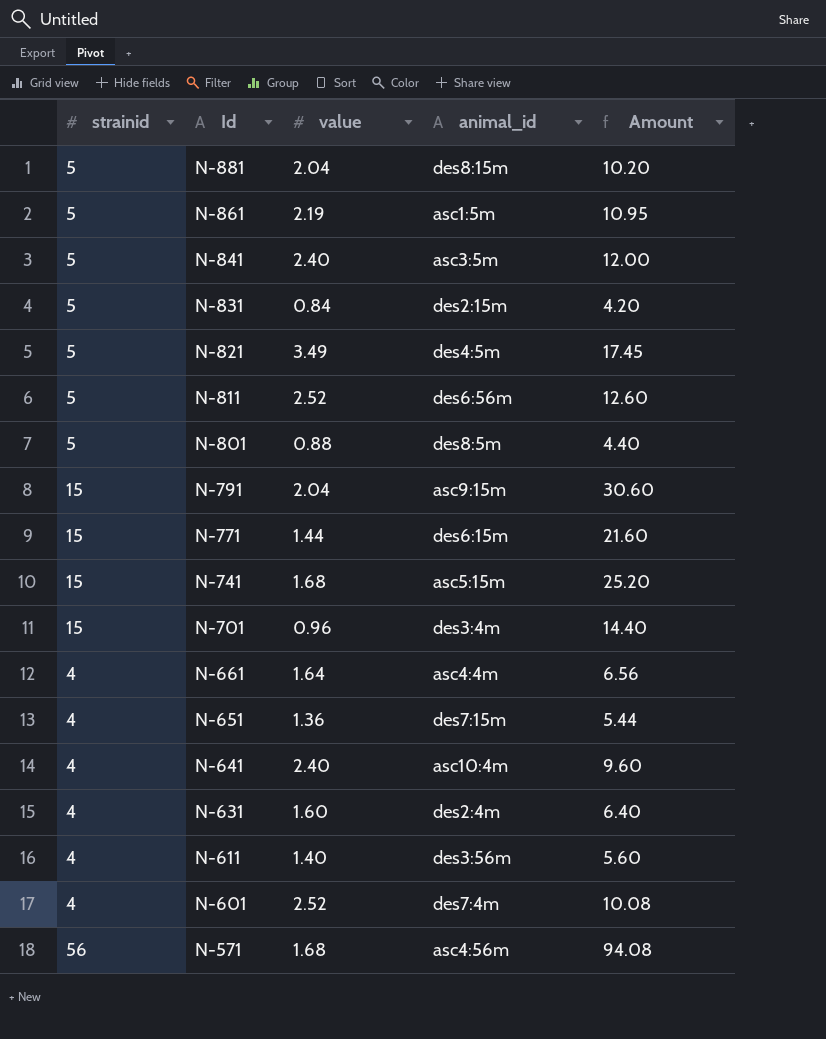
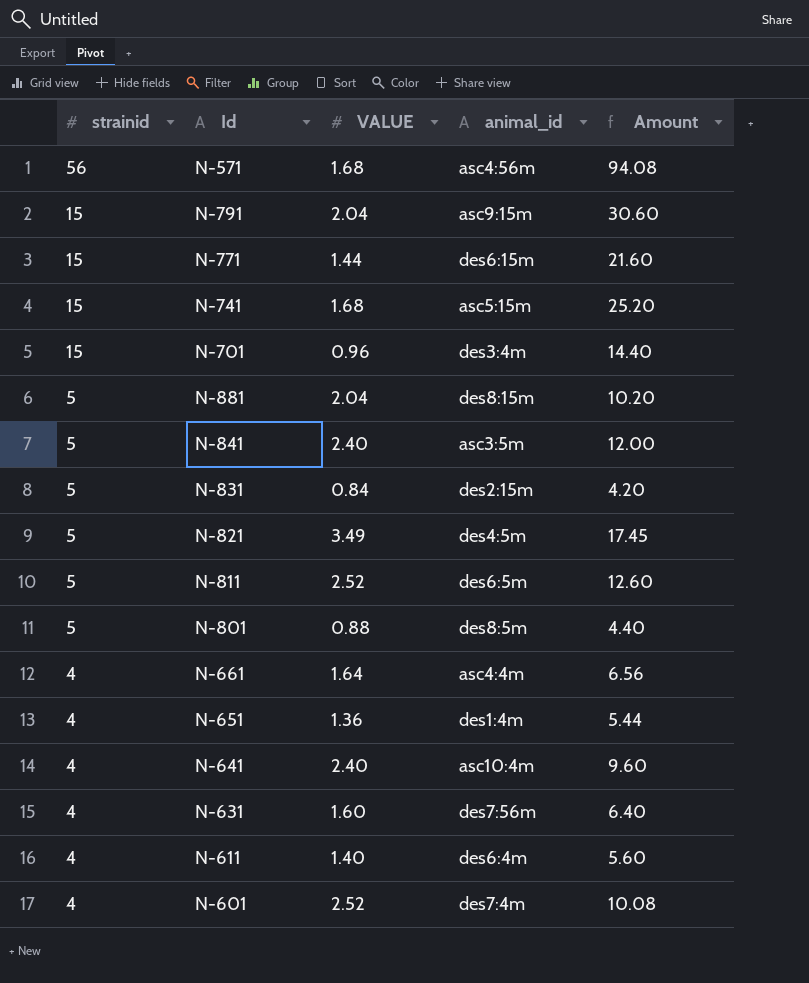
row order: Id descending -> strainid descending
column name: value -> VALUE
row N-861: 5 | 2.19 | asc1:5m | 10.95 -> none
N-811 | animal_id: des6:56m -> des6:5m
N-651 | animal_id: des7:15m -> des1:4m
N-631 | animal_id: des2:4m -> des7:56m
N-611 | animal_id: des3:56m -> des6:4m

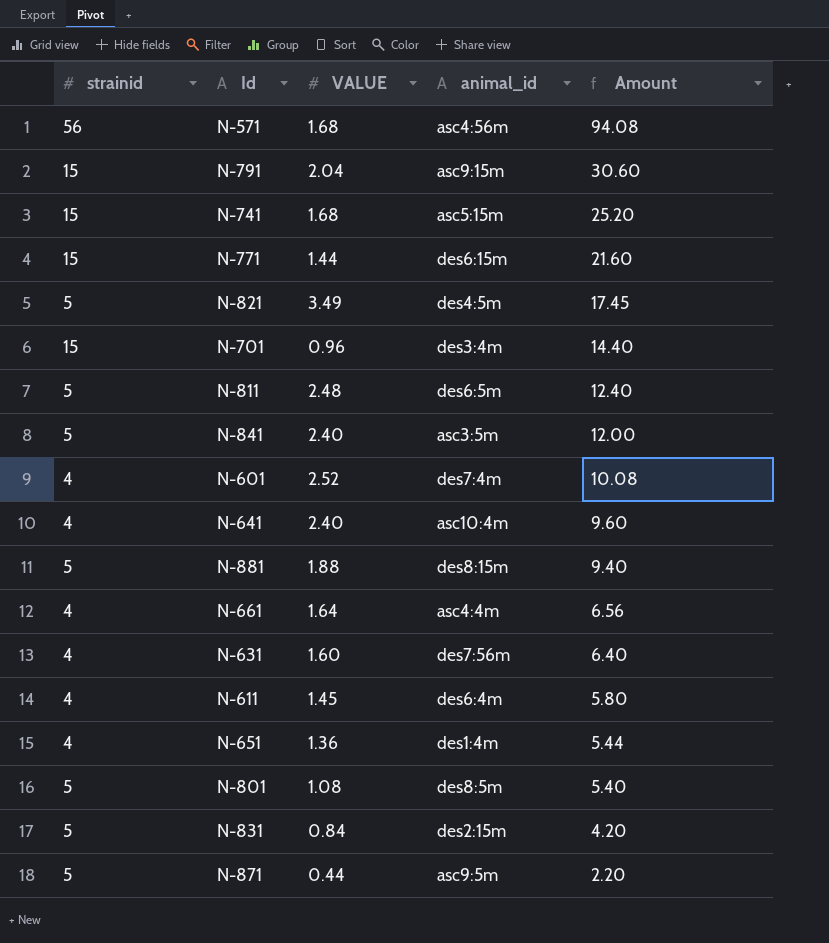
row order: strainid descending -> Amount descending
N-811 | VALUE: 2.52 -> 2.48
N-811 | Amount: 12.60 -> 12.40
N-881 | VALUE: 2.04 -> 1.88
N-881 | Amount: 10.20 -> 9.40
N-611 | VALUE: 1.40 -> 1.45
N-611 | Amount: 5.60 -> 5.80
N-801 | VALUE: 0.88 -> 1.08
N-801 | Amount: 4.40 -> 5.40
row N-871: none -> 5 | 0.44 | asc9:5m | 2.20

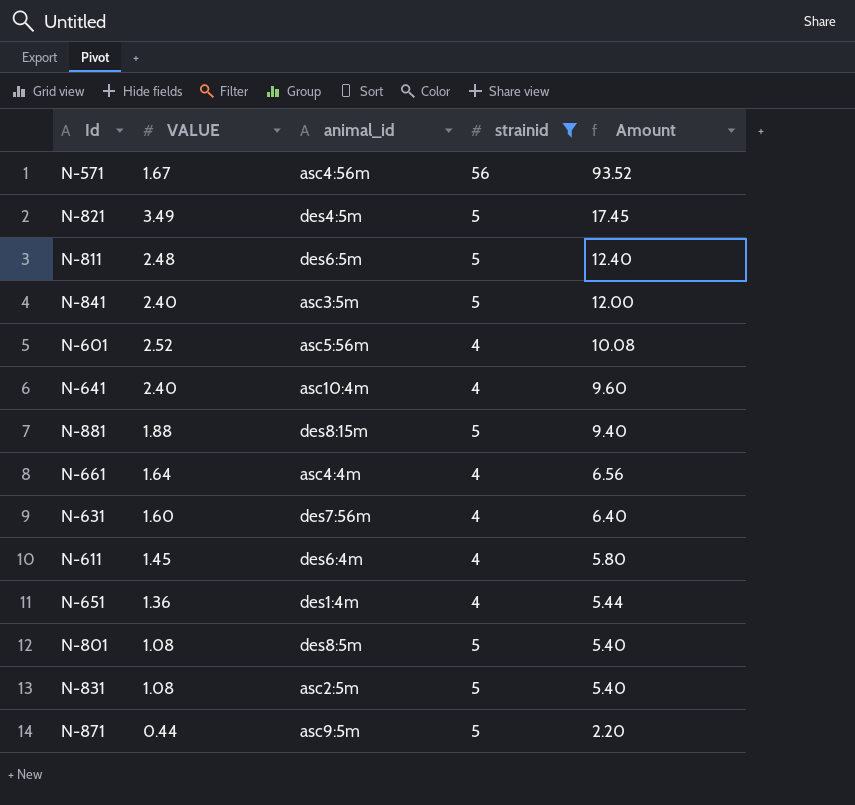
filter: none -> strainid != 15
column strainid | position: 1 -> 4
N-571 | VALUE: 1.68 -> 1.67
N-571 | Amount: 94.08 -> 93.52
N-601 | animal_id: des7:4m -> asc5:56m
N-831 | VALUE: 0.84 -> 1.08
N-831 | animal_id: des2:15m -> asc2:5m
N-831 | Amount: 4.20 -> 5.40

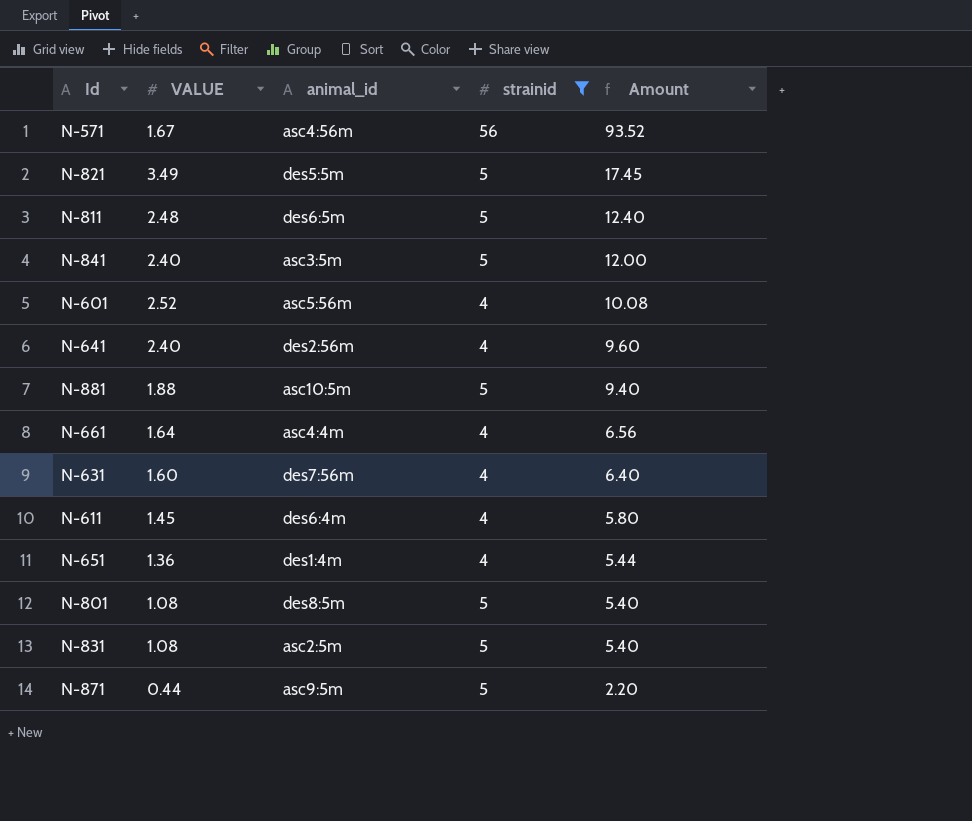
N-821 | animal_id: des4:5m -> des5:5m
N-641 | animal_id: asc10:4m -> des2:56m
N-881 | animal_id: des8:15m -> asc10:5m

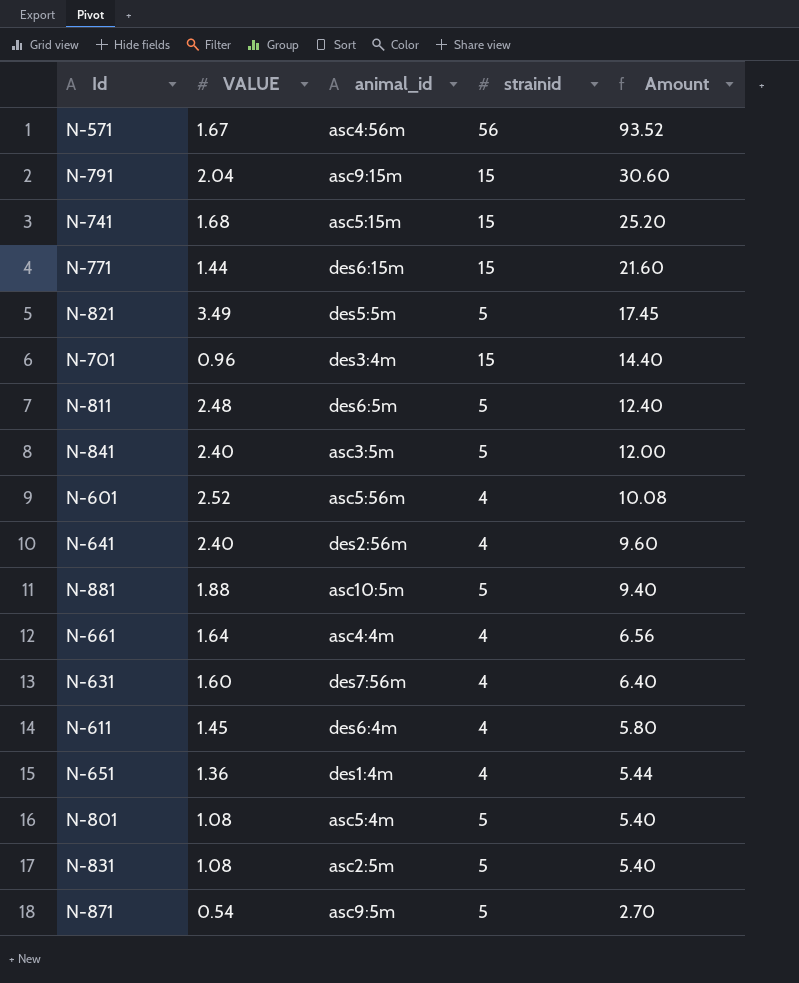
filter: strainid != 15 -> none
N-801 | animal_id: des8:5m -> asc5:4m
N-871 | VALUE: 0.44 -> 0.54
N-871 | Amount: 2.20 -> 2.70

